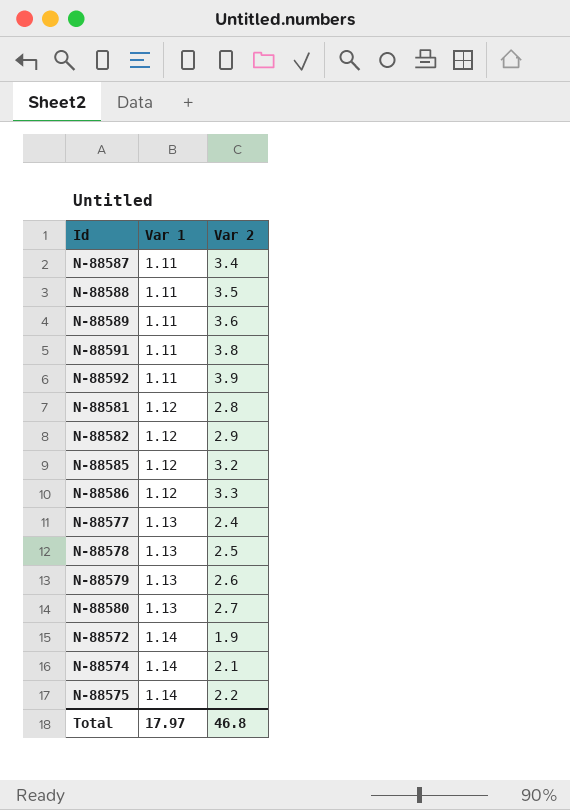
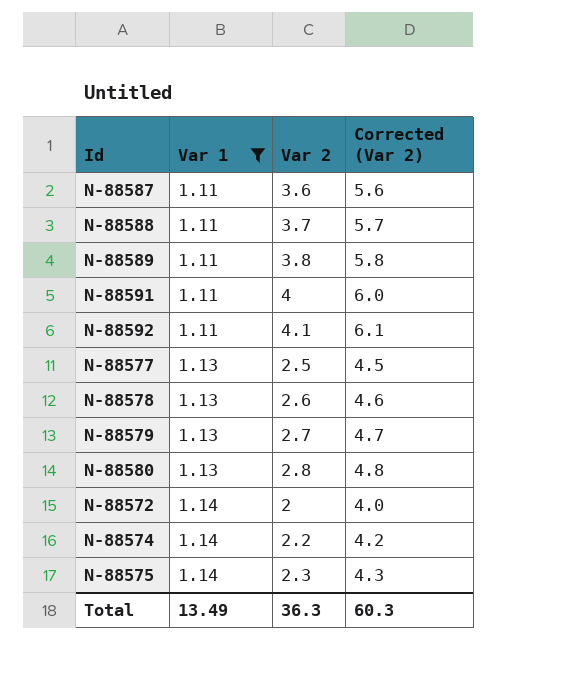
filter: none -> Var 1 != 1.12
column Corrected (Var 2) | formula: none -> [Var 2] + 2
N-88587 | Var 2: 3.4 -> 3.6
N-88588 | Var 2: 3.5 -> 3.7
N-88589 | Var 2: 3.6 -> 3.8
N-88591 | Var 2: 3.8 -> 4
N-88592 | Var 2: 3.9 -> 4.1
N-88577 | Var 2: 2.4 -> 2.5
N-88578 | Var 2: 2.5 -> 2.6
N-88579 | Var 2: 2.6 -> 2.7
N-88580 | Var 2: 2.7 -> 2.8
N-88572 | Var 2: 1.9 -> 2
N-88574 | Var 2: 2.1 -> 2.2
N-88575 | Var 2: 2.2 -> 2.3
Total | Var 1: 17.97 -> 13.49
Total | Var 2: 46.8 -> 36.3

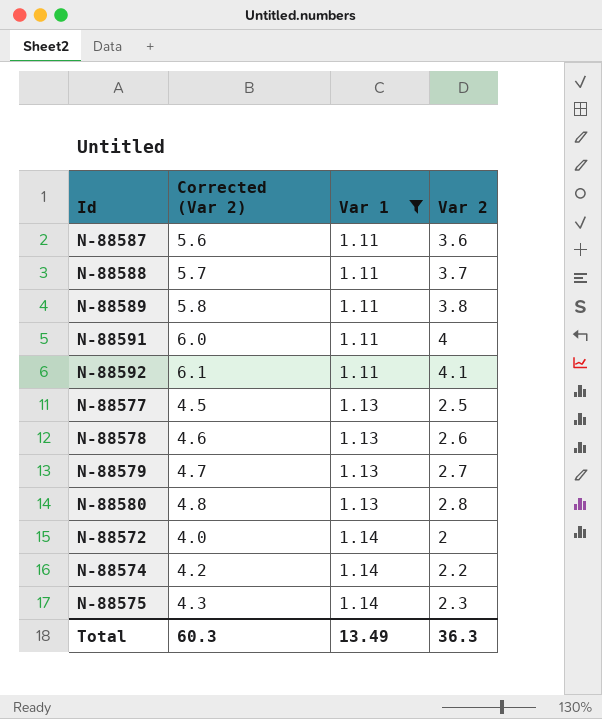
column Corrected (Var 2) | position: 4 -> 2

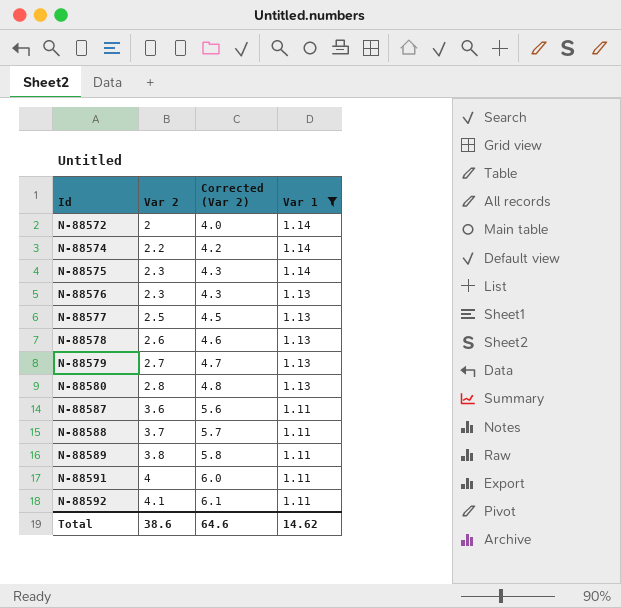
row order: Var 1 ascending -> Id ascending
column Var 2 | position: 4 -> 2
row N-88576: none -> 2.3 | 4.3 | 1.13
Total | Var 2: 36.3 -> 38.6
Total | Corrected (Var 2): 60.3 -> 64.6
Total | Var 1: 13.49 -> 14.62

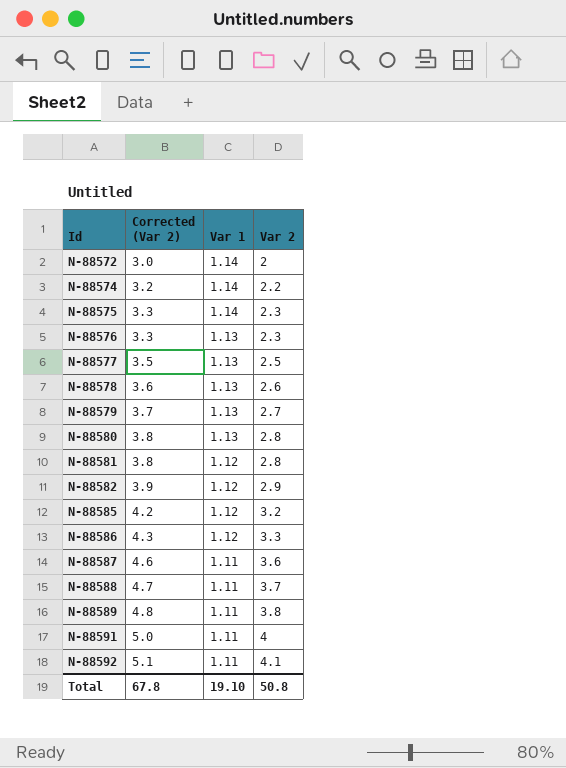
filter: Var 1 != 1.12 -> none
column Corrected (Var 2) | formula: [Var 2] + 2 -> [Var 2] + 1
column Var 2 | position: 2 -> 4
Total | Corrected (Var 2): 64.6 -> 67.8
Total | Var 1: 14.62 -> 19.10
Total | Var 2: 38.6 -> 50.8

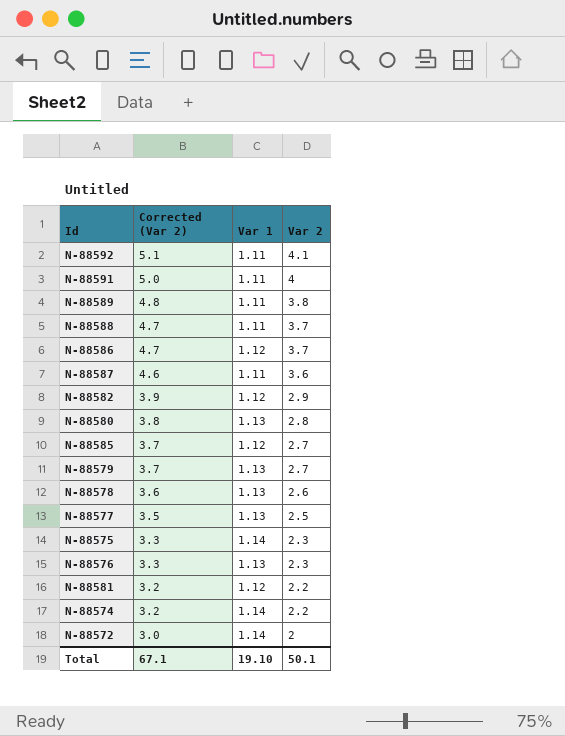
row order: Id ascending -> Corrected (Var 2) descending
N-88586 | Corrected (Var 2): 4.3 -> 4.7
N-88586 | Var 2: 3.3 -> 3.7
N-88585 | Corrected (Var 2): 4.2 -> 3.7
N-88585 | Var 2: 3.2 -> 2.7
N-88581 | Corrected (Var 2): 3.8 -> 3.2
N-88581 | Var 2: 2.8 -> 2.2
Total | Corrected (Var 2): 67.8 -> 67.1
Total | Var 2: 50.8 -> 50.1

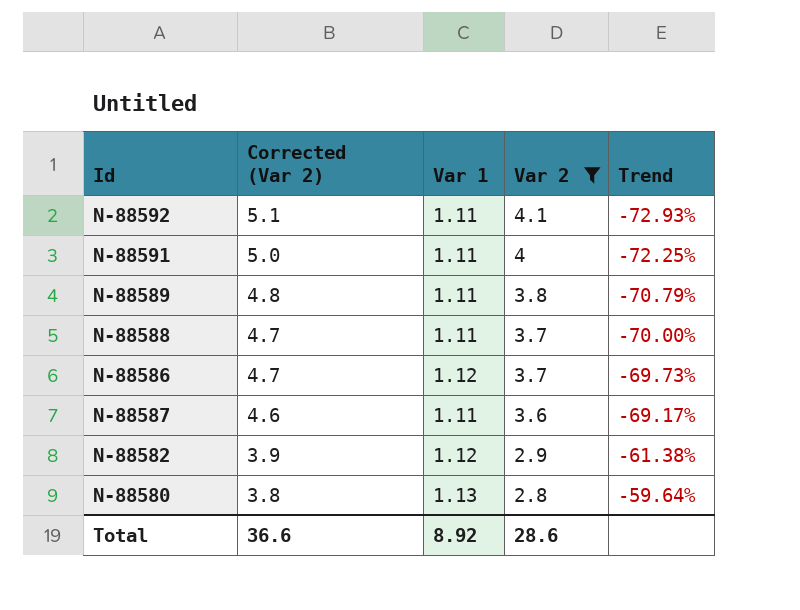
filter: none -> Var 2 >= 2.8
column Trend | formula: none -> ([Var 1] - [Var 2]) / [Var 2]
Total | Corrected (Var 2): 67.1 -> 36.6
Total | Var 1: 19.10 -> 8.92
Total | Var 2: 50.1 -> 28.6

